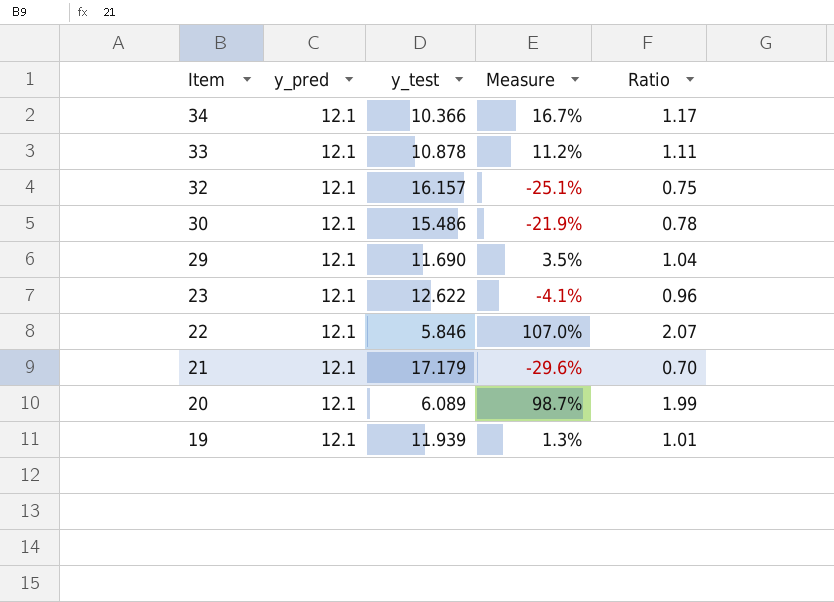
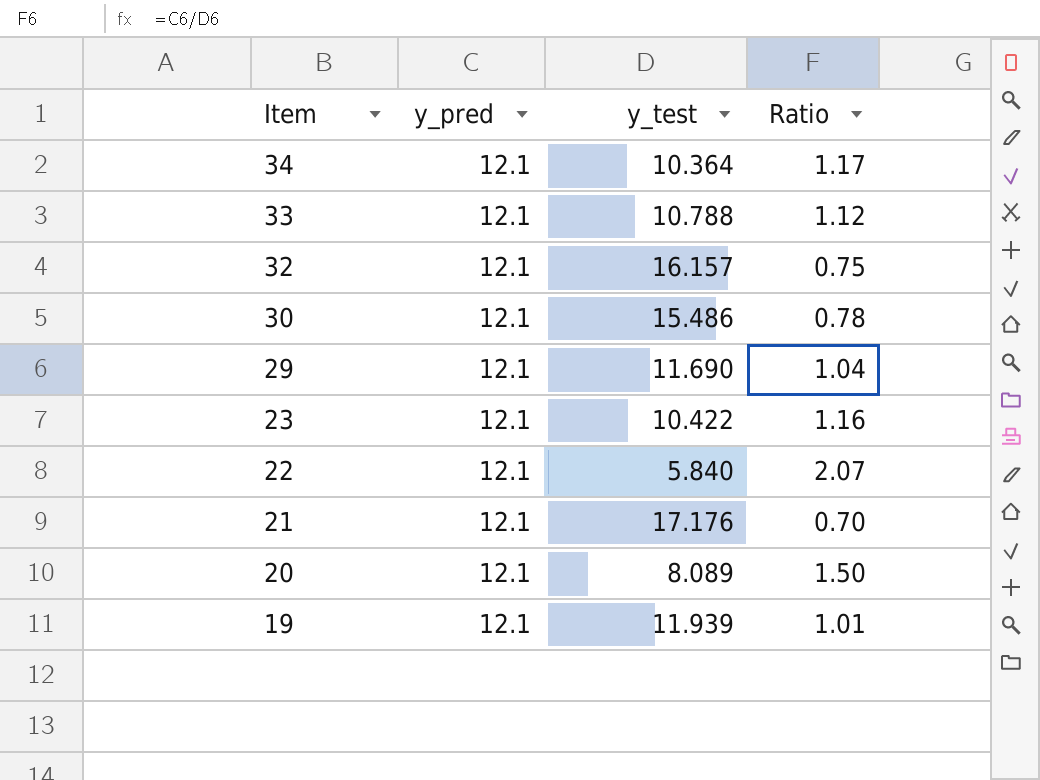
column Measure | formula: ([y_pred] - [y_test]) / [y_test] -> none
34 | y_test: 10.366 -> 10.364
33 | y_test: 10.878 -> 10.788
33 | Ratio: 1.11 -> 1.12
23 | y_test: 12.622 -> 10.422
23 | Ratio: 0.96 -> 1.16
22 | y_test: 5.846 -> 5.840
21 | y_test: 17.179 -> 17.176
20 | y_test: 6.089 -> 8.089
20 | Ratio: 1.99 -> 1.50

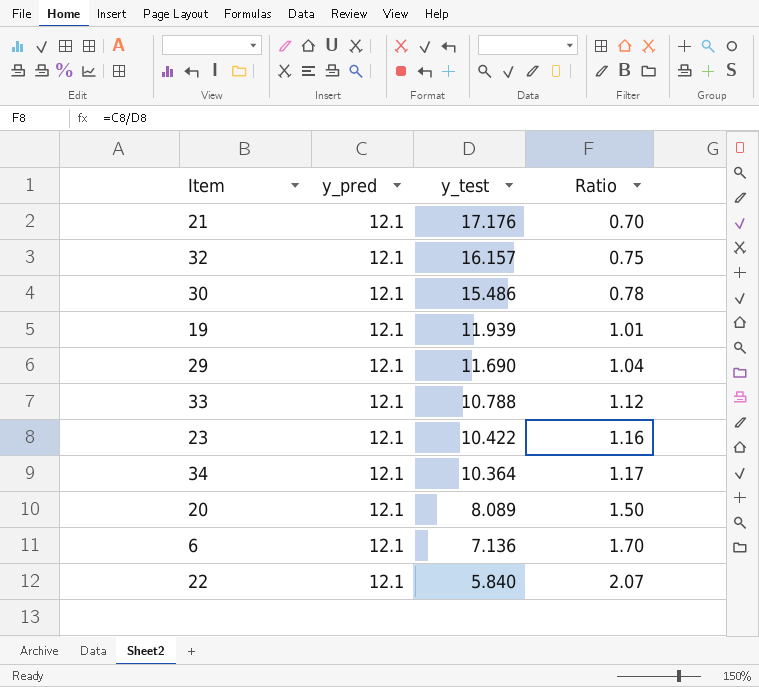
row order: Item descending -> y_test descending
row 6: none -> 12.1 | 7.136 | 1.70

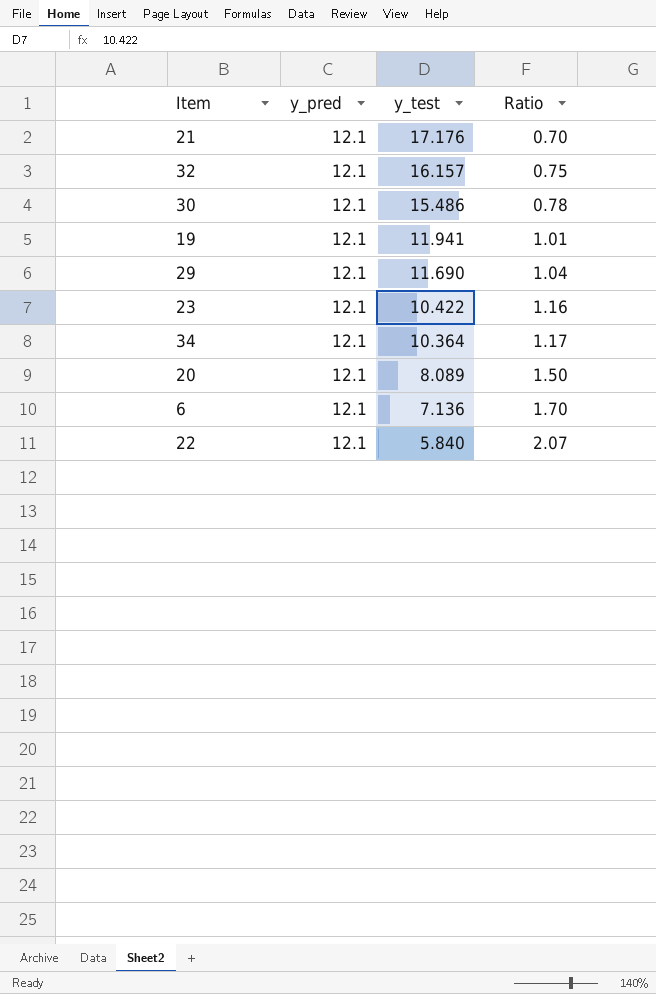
row 33: 12.1 | 10.788 | 1.12 -> none
19 | y_test: 11.939 -> 11.941

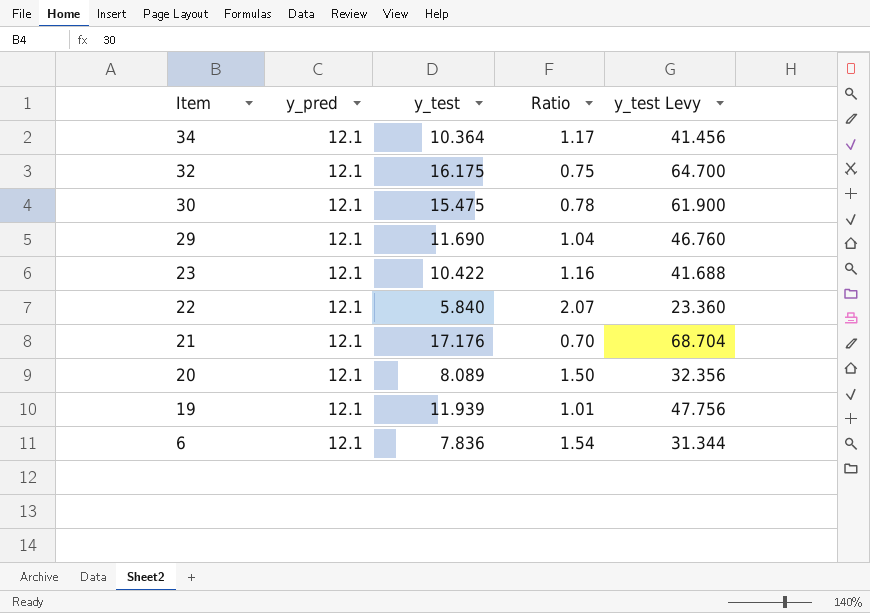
row order: y_test descending -> Item descending
column y_test Levy | formula: none -> [y_test] * 4
32 | y_test: 16.157 -> 16.175
30 | y_test: 15.486 -> 15.475
19 | y_test: 11.941 -> 11.939
6 | y_test: 7.136 -> 7.836
6 | Ratio: 1.70 -> 1.54

